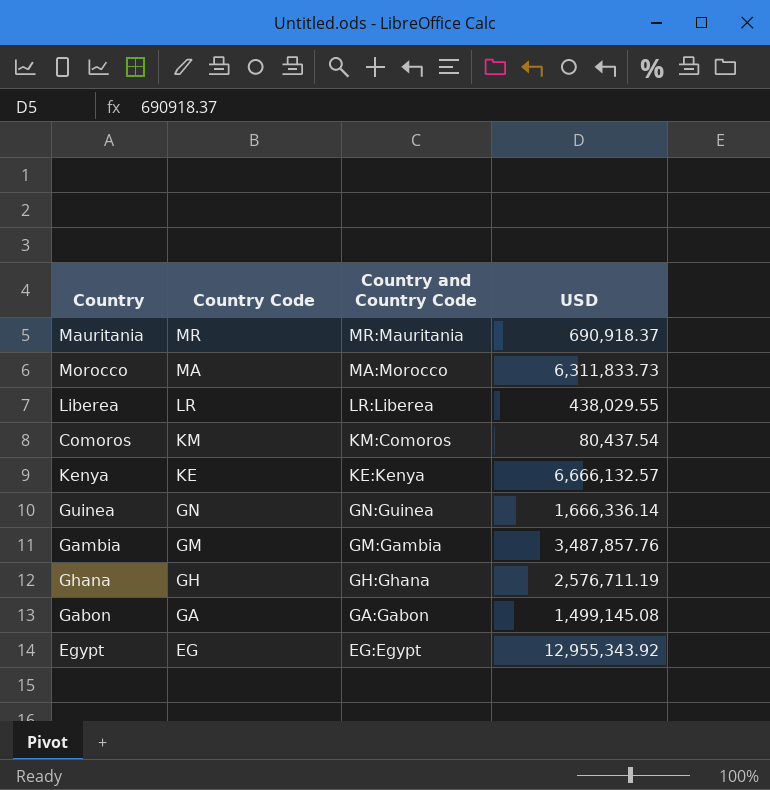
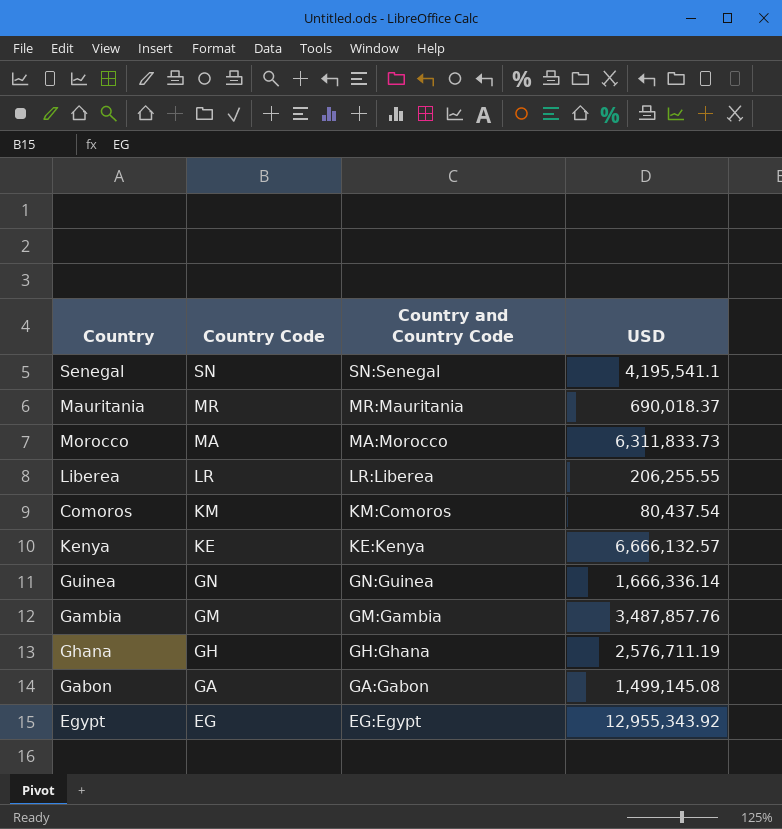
row Senegal: none -> SN | SN:Senegal | 4,195,541.1
Mauritania | USD: 690,918.37 -> 690,018.37
Liberea | USD: 438,029.55 -> 206,255.55

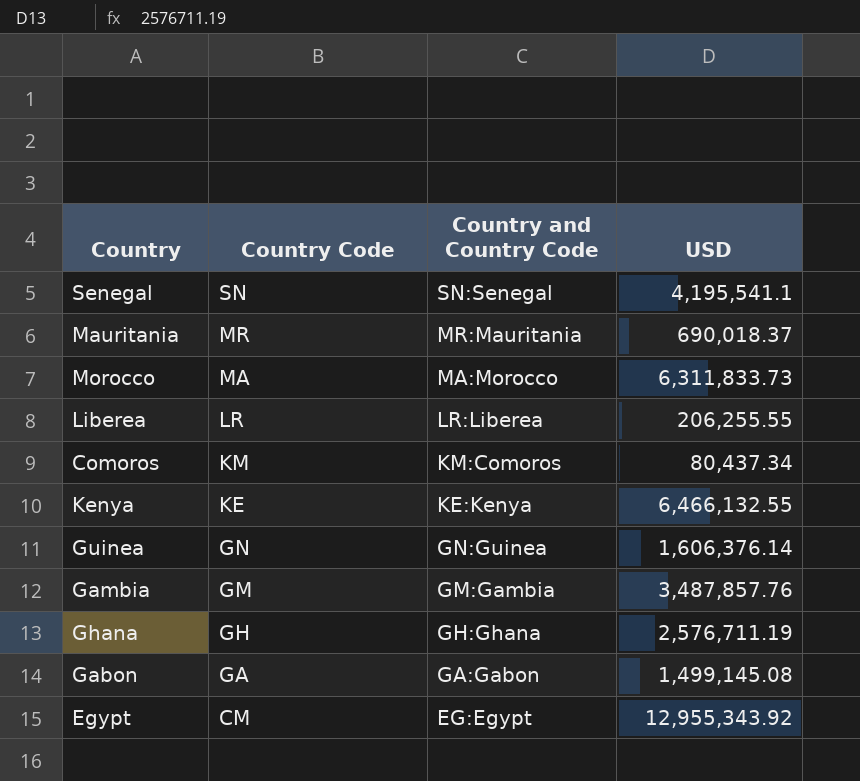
Comoros | USD: 80,437.54 -> 80,437.34
Kenya | USD: 6,666,132.57 -> 6,466,132.55
Guinea | USD: 1,666,336.14 -> 1,606,376.14
Egypt | Country Code: EG -> CM

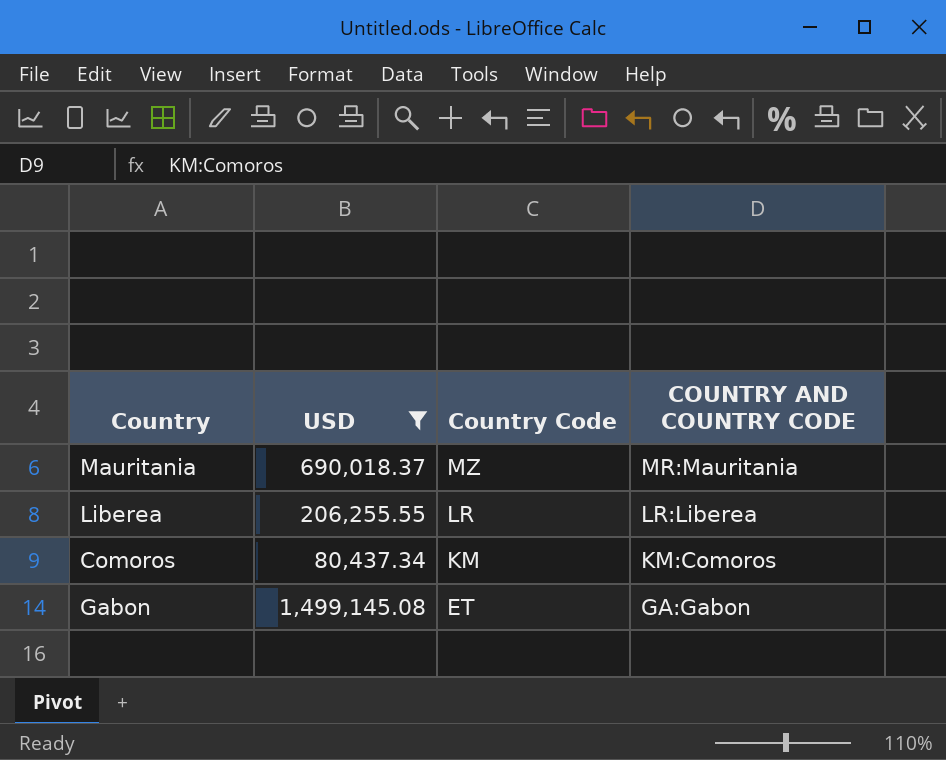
filter: none -> USD <= 1,499,145.08
column USD | position: 4 -> 2
column name: Country and Country Code -> COUNTRY AND COUNTRY CODE
Mauritania | Country Code: MR -> MZ
Gabon | Country Code: GA -> ET

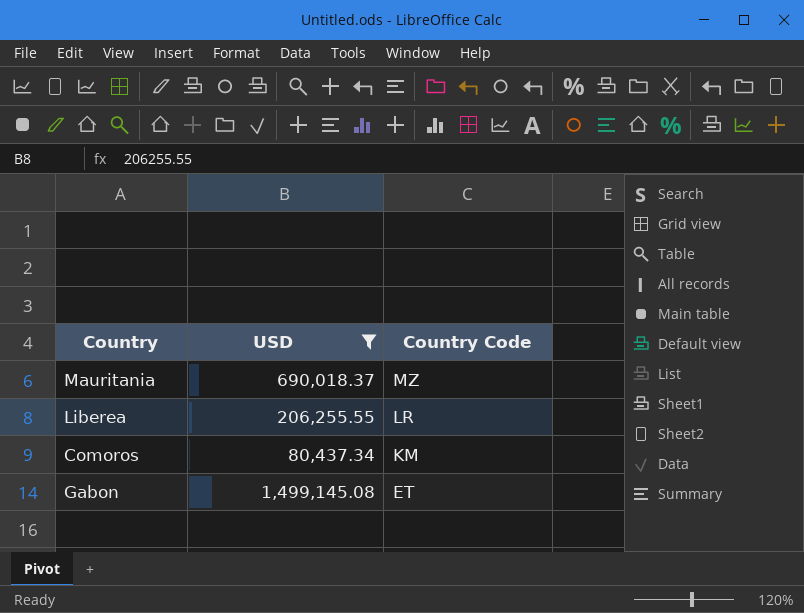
column COUNTRY AND COUNTRY CODE | position: 4 -> none

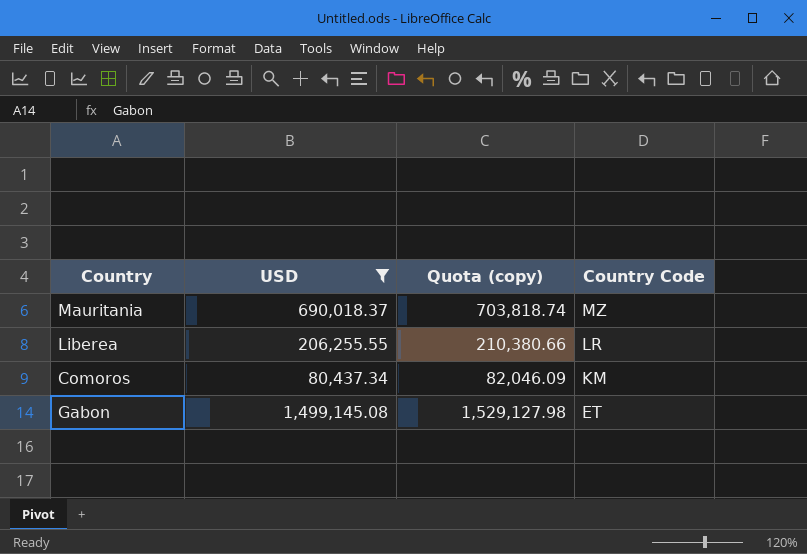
column Quota (copy) | formula: none -> [USD] * 1.02

